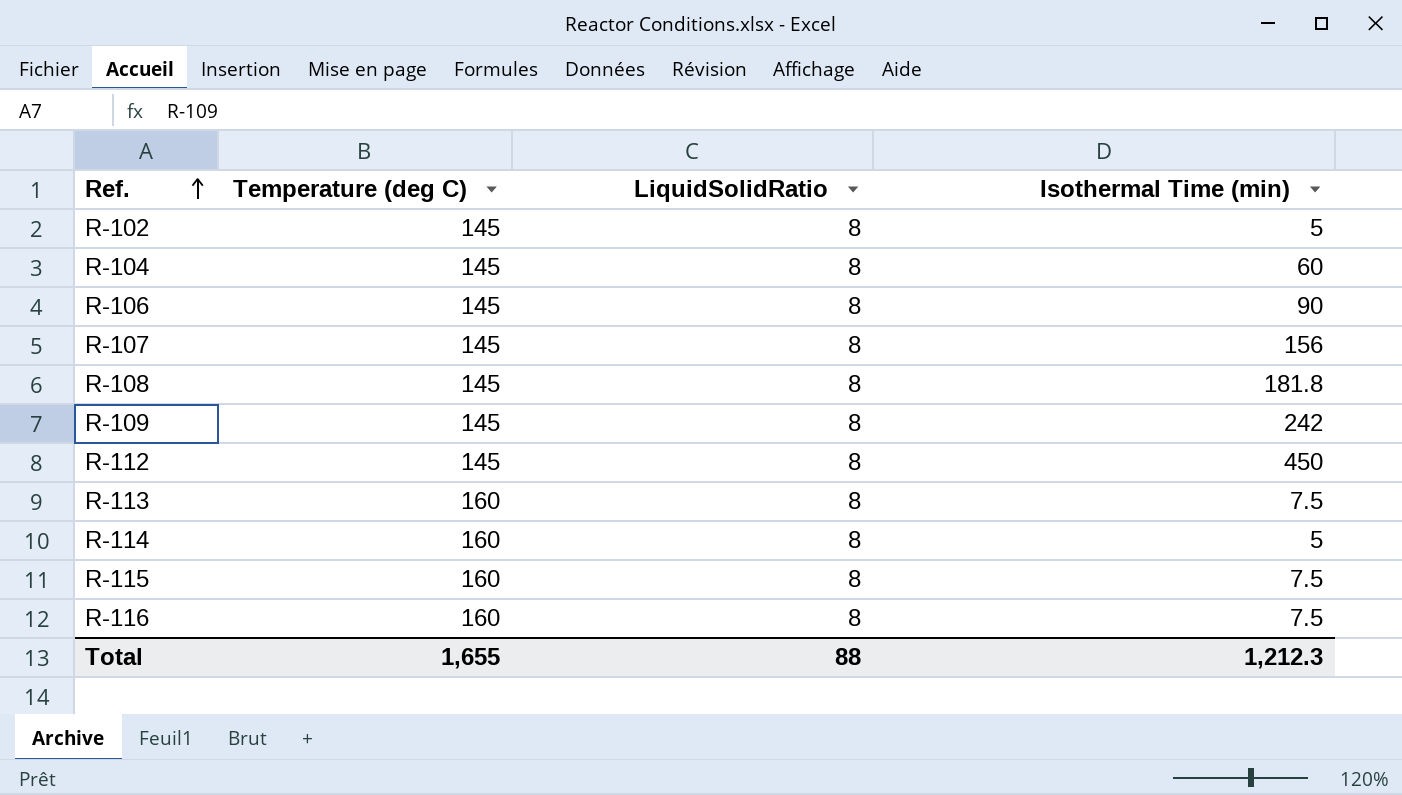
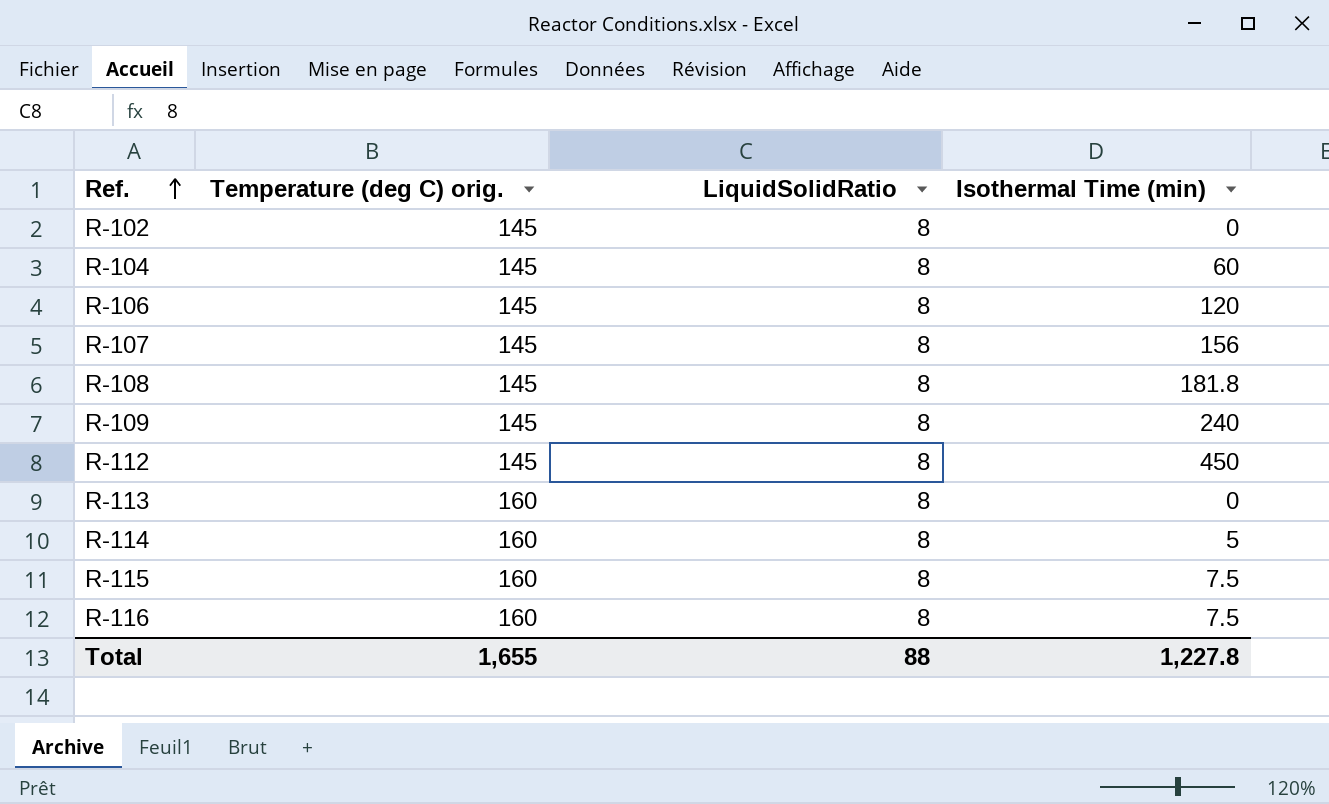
column name: Temperature (deg C) -> Temperature (deg C) orig.
R-102 | Isothermal Time (min): 5 -> 0
R-106 | Isothermal Time (min): 90 -> 120
R-109 | Isothermal Time (min): 242 -> 240
R-113 | Isothermal Time (min): 7.5 -> 0
Total | Isothermal Time (min): 1,212.3 -> 1,227.8

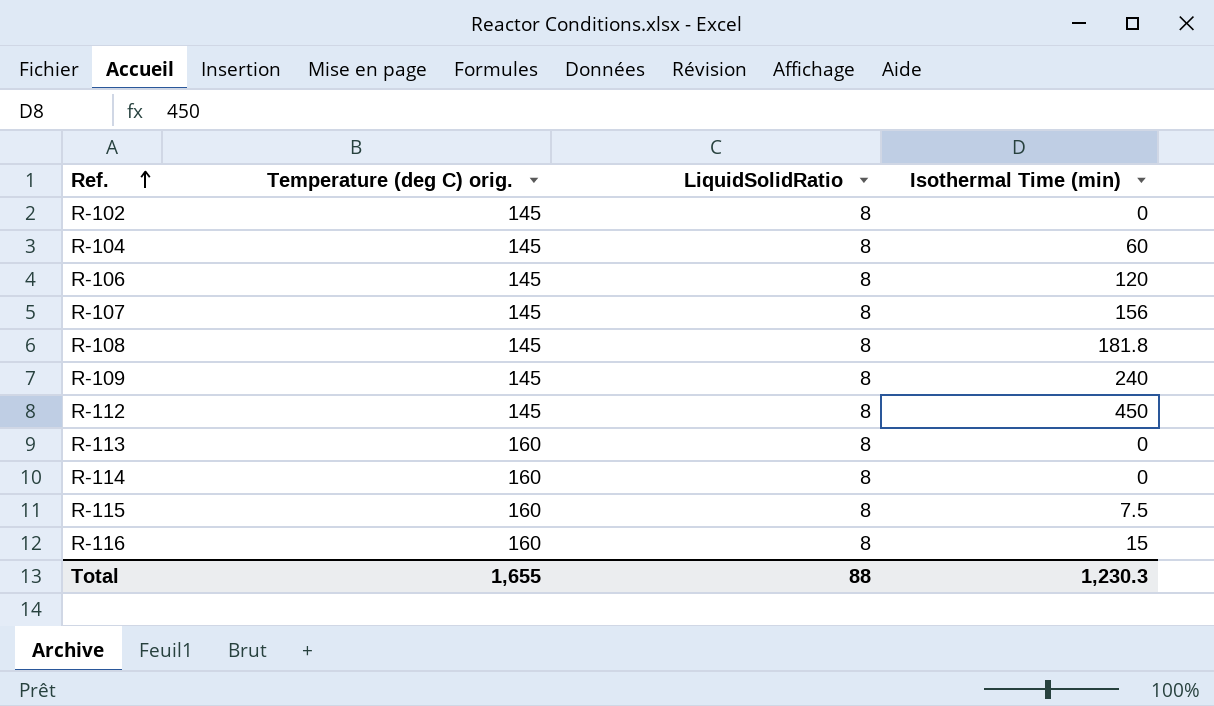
R-114 | Isothermal Time (min): 5 -> 0
R-116 | Isothermal Time (min): 7.5 -> 15
Total | Isothermal Time (min): 1,227.8 -> 1,230.3

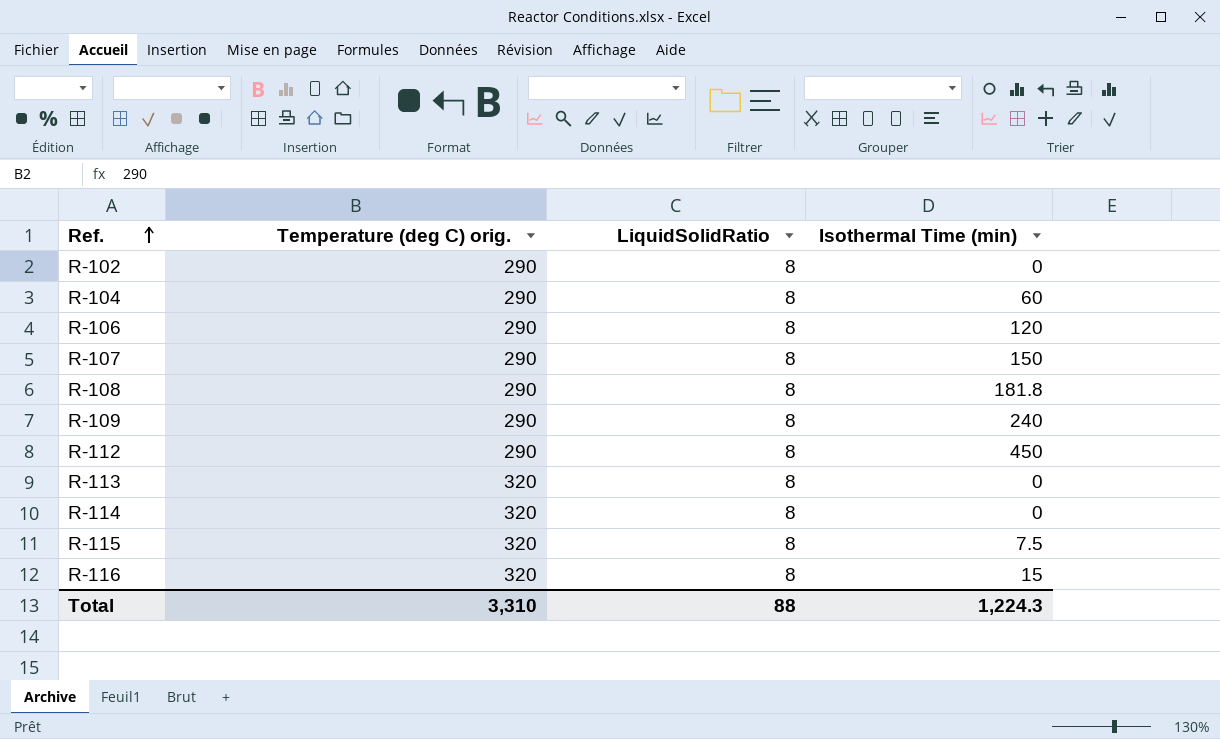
R-102 | Temperature (deg C) orig.: 145 -> 290
R-104 | Temperature (deg C) orig.: 145 -> 290
R-106 | Temperature (deg C) orig.: 145 -> 290
R-107 | Temperature (deg C) orig.: 145 -> 290
R-107 | Isothermal Time (min): 156 -> 150
R-108 | Temperature (deg C) orig.: 145 -> 290
R-109 | Temperature (deg C) orig.: 145 -> 290
R-112 | Temperature (deg C) orig.: 145 -> 290
R-113 | Temperature (deg C) orig.: 160 -> 320
R-114 | Temperature (deg C) orig.: 160 -> 320
R-115 | Temperature (deg C) orig.: 160 -> 320
R-116 | Temperature (deg C) orig.: 160 -> 320
Total | Temperature (deg C) orig.: 1,655 -> 3,310
Total | Isothermal Time (min): 1,230.3 -> 1,224.3

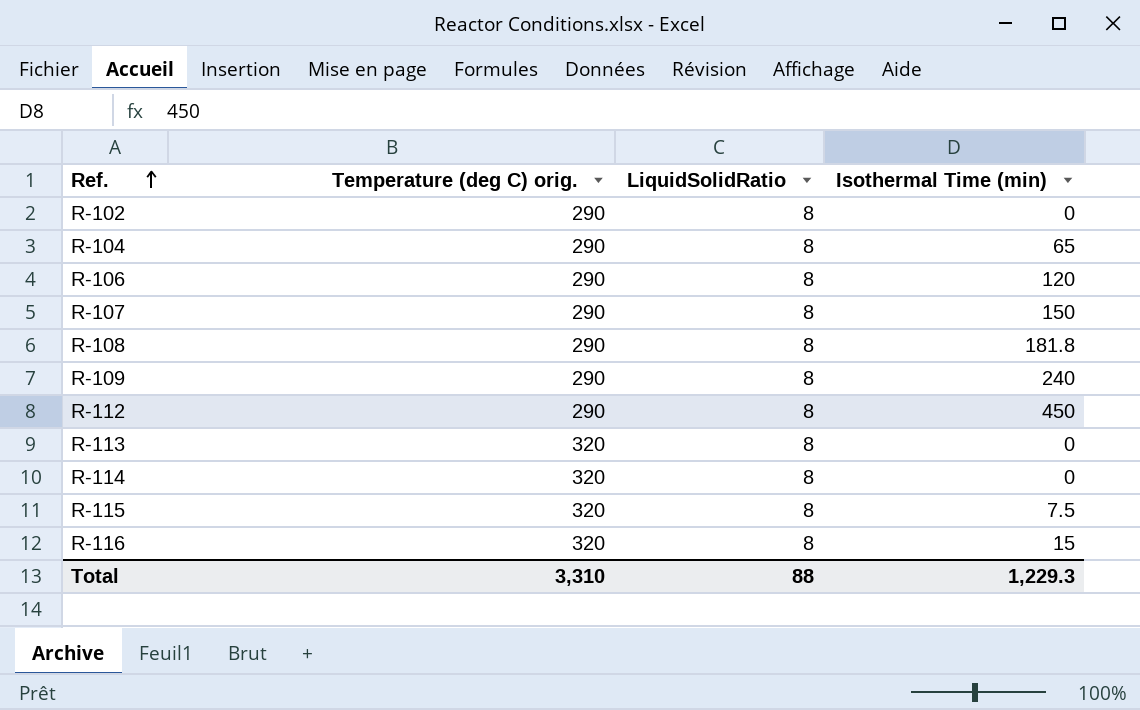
R-104 | Isothermal Time (min): 60 -> 65
Total | Isothermal Time (min): 1,224.3 -> 1,229.3

